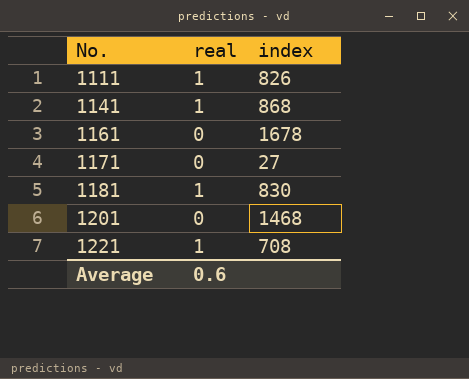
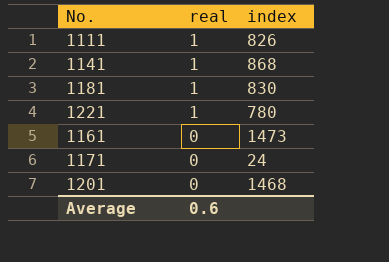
row order: No. ascending -> real descending
1221 | index: 708 -> 780
1161 | index: 1678 -> 1473
1171 | index: 27 -> 24

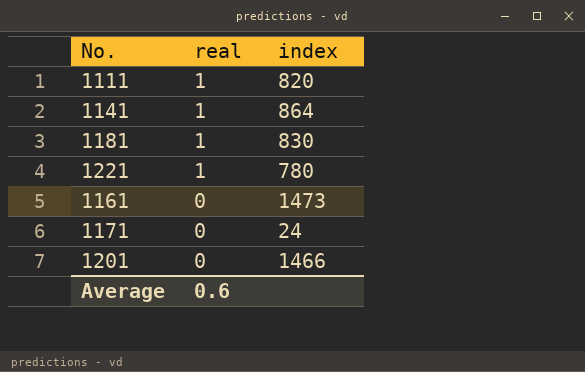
1111 | index: 826 -> 820
1141 | index: 868 -> 864
1201 | index: 1468 -> 1466

